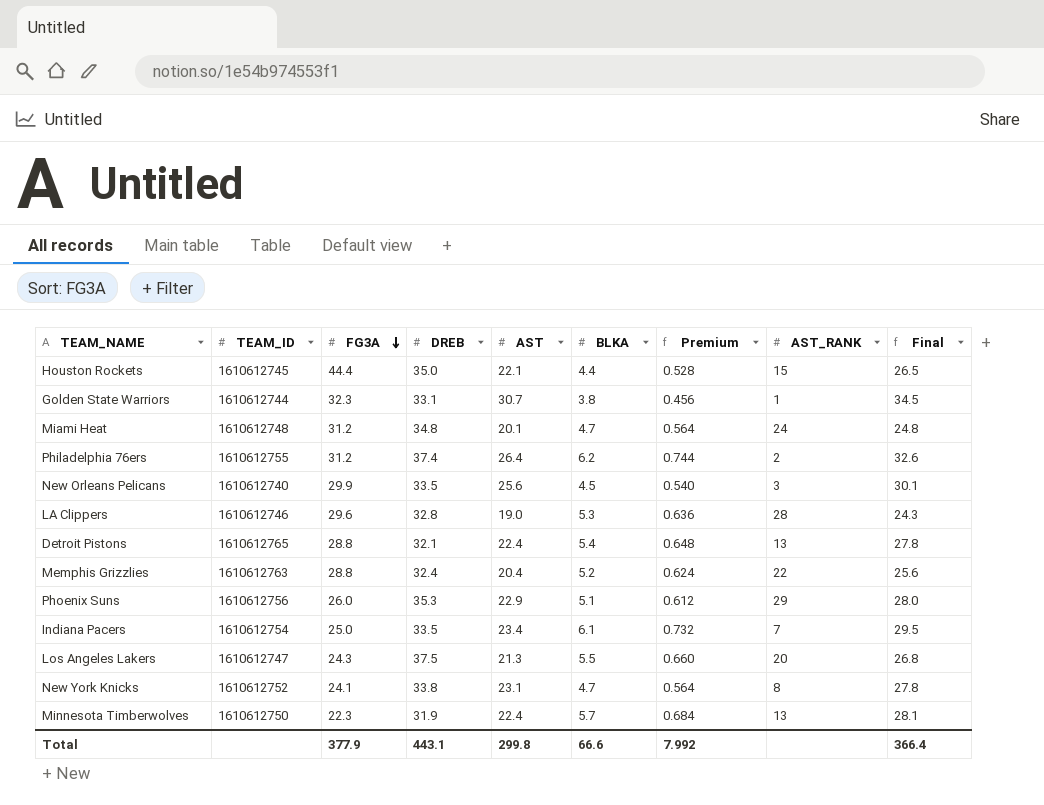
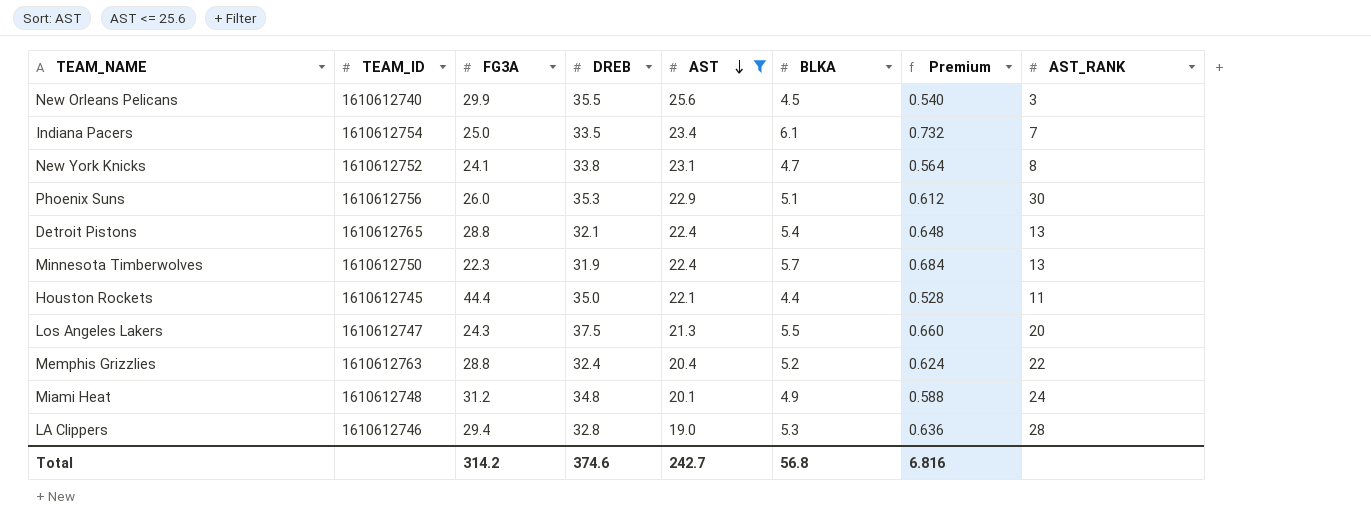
filter: none -> AST <= 25.6
row order: FG3A descending -> AST descending
column Final | formula: [AST] + [BLKA] -> none
New Orleans Pelicans | DREB: 33.5 -> 35.5
Phoenix Suns | AST_RANK: 29 -> 30
Houston Rockets | AST_RANK: 15 -> 11
Miami Heat | BLKA: 4.7 -> 4.9
Miami Heat | Premium: 0.564 -> 0.588
LA Clippers | FG3A: 29.6 -> 29.4
Total | FG3A: 377.9 -> 314.2
Total | DREB: 443.1 -> 374.6
Total | AST: 299.8 -> 242.7
Total | BLKA: 66.6 -> 56.8
Total | Premium: 7.992 -> 6.816

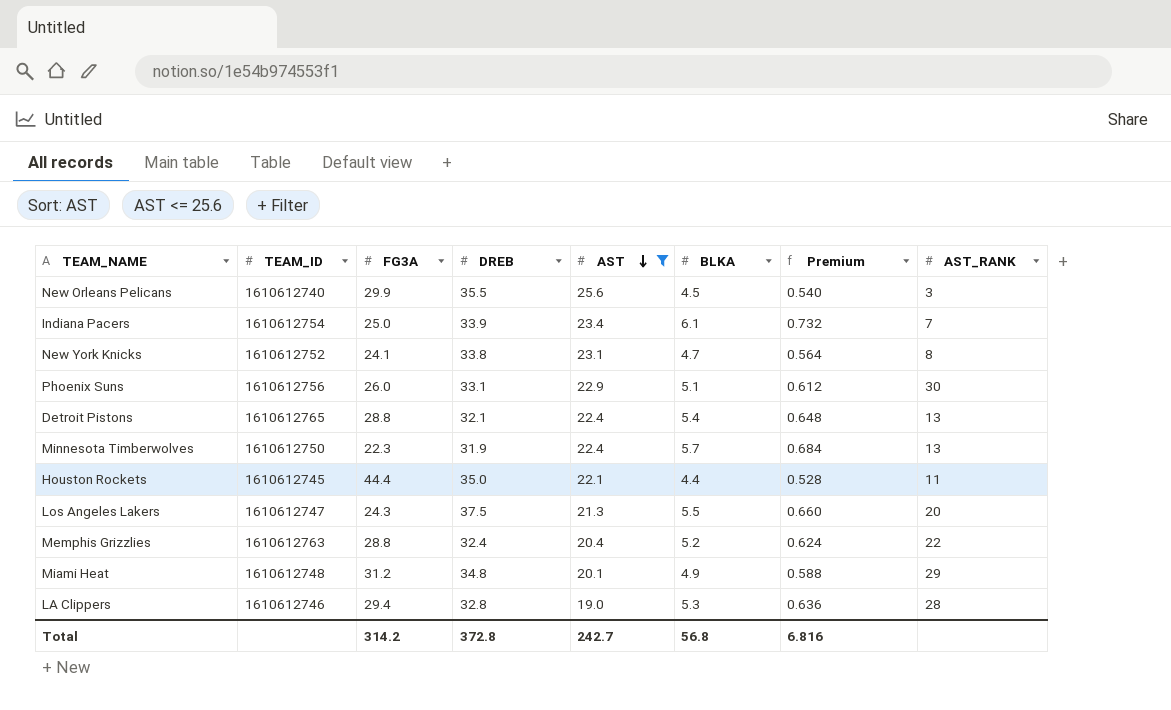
Indiana Pacers | DREB: 33.5 -> 33.9
Phoenix Suns | DREB: 35.3 -> 33.1
Miami Heat | AST_RANK: 24 -> 29
Total | DREB: 374.6 -> 372.8

